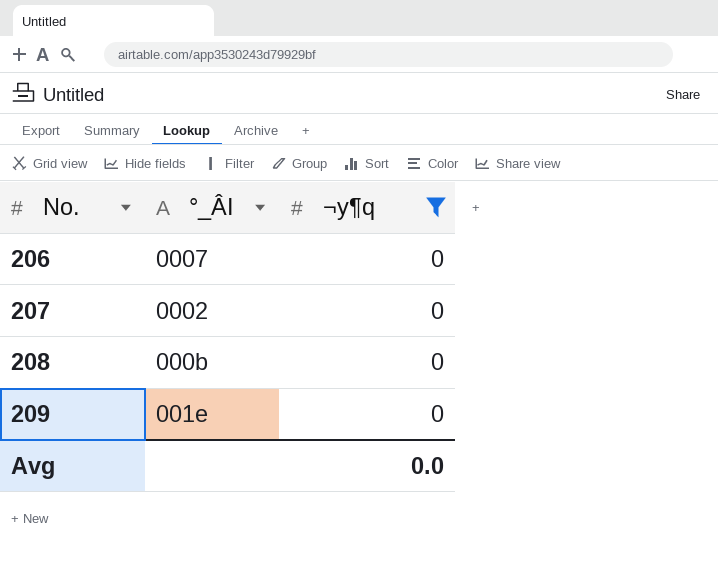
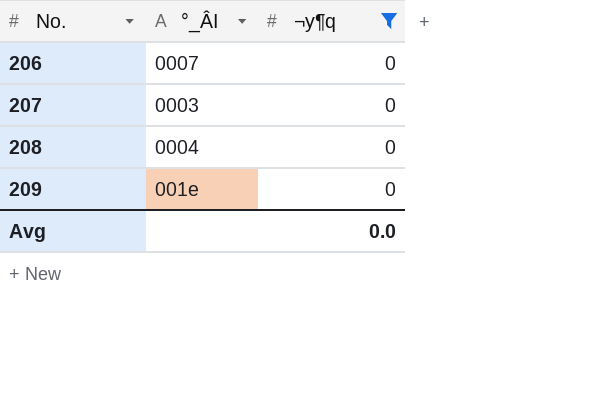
207 | °_ÂI: 0002 -> 0003
208 | °_ÂI: 000b -> 0004

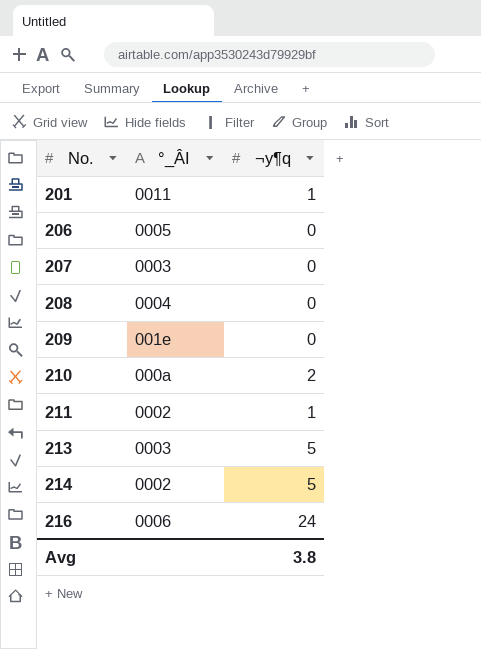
filter: ¬y¶q = 0 -> none
206 | °_ÂI: 0007 -> 0005
Avg | ¬y¶q: 0.0 -> 3.8

